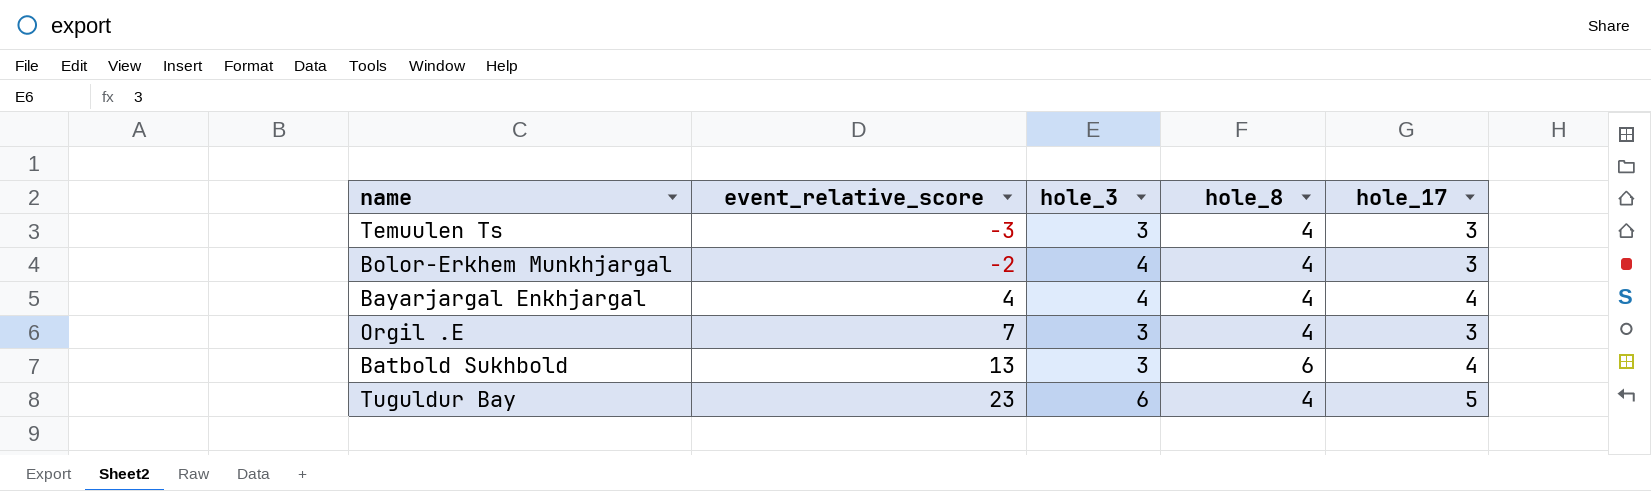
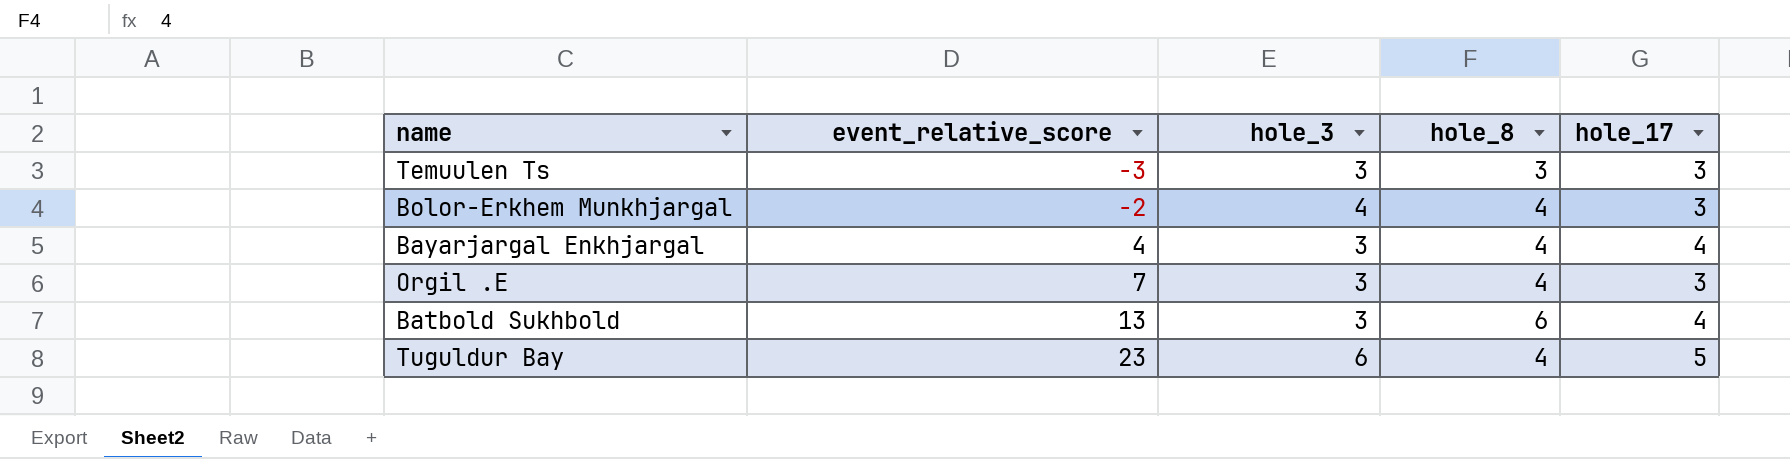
Temuulen Ts | hole_8: 4 -> 3
Bayarjargal Enkhjargal | hole_3: 4 -> 3

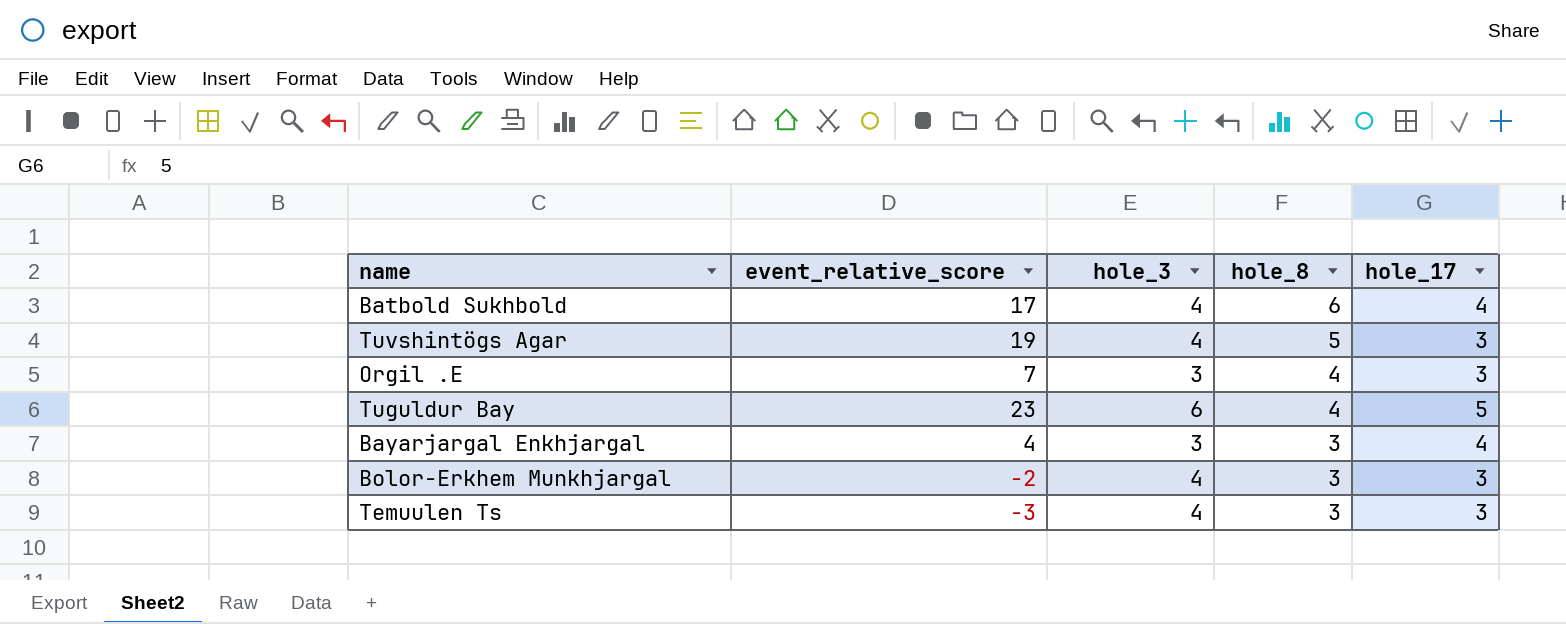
row order: event_relative_score ascending -> hole_8 descending
Batbold Sukhbold | event_relative_score: 13 -> 17
Batbold Sukhbold | hole_3: 3 -> 4
row Tuvshintögs Agar: none -> 19 | 4 | 5 | 3
Bayarjargal Enkhjargal | hole_8: 4 -> 3
Bolor-Erkhem Munkhjargal | hole_8: 4 -> 3
Temuulen Ts | hole_3: 3 -> 4

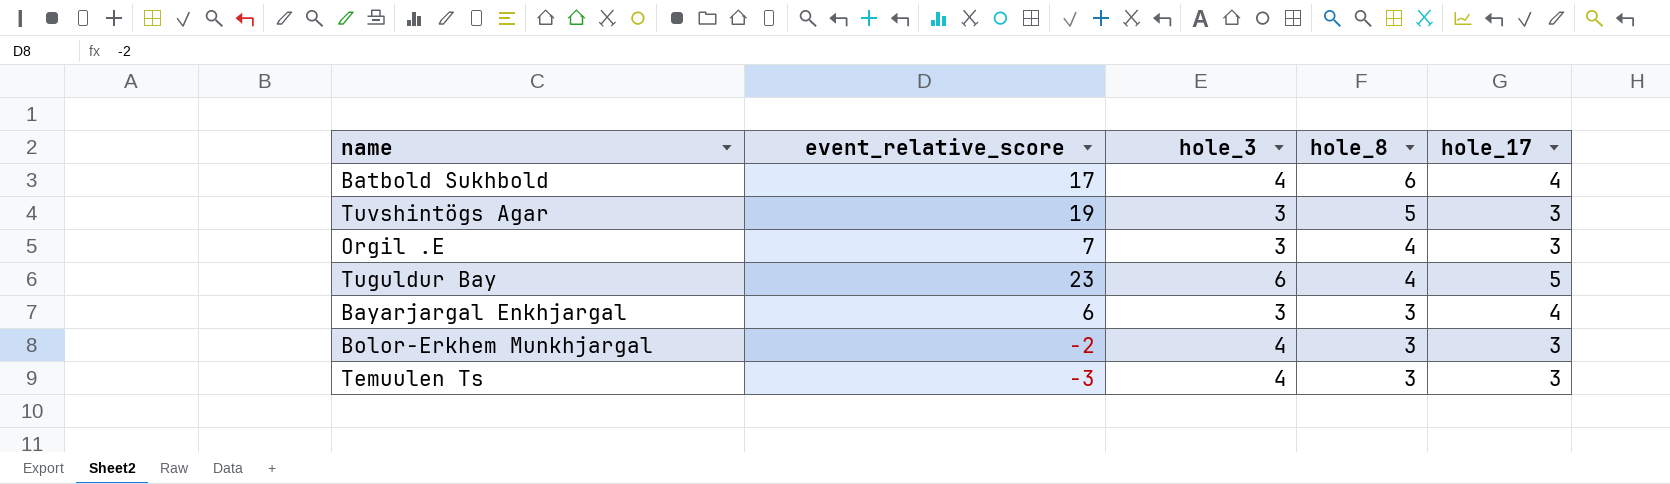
Tuvshintögs Agar | hole_3: 4 -> 3
Bayarjargal Enkhjargal | event_relative_score: 4 -> 6

